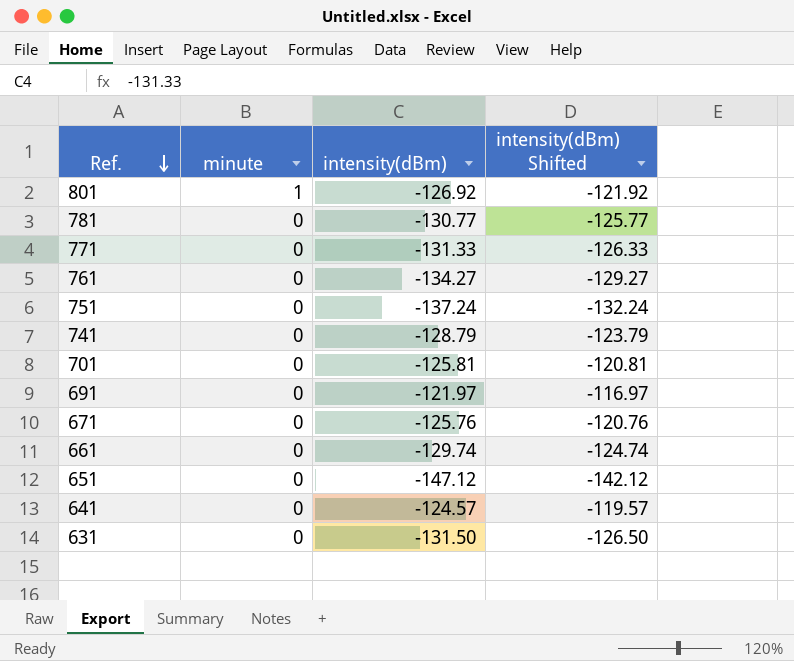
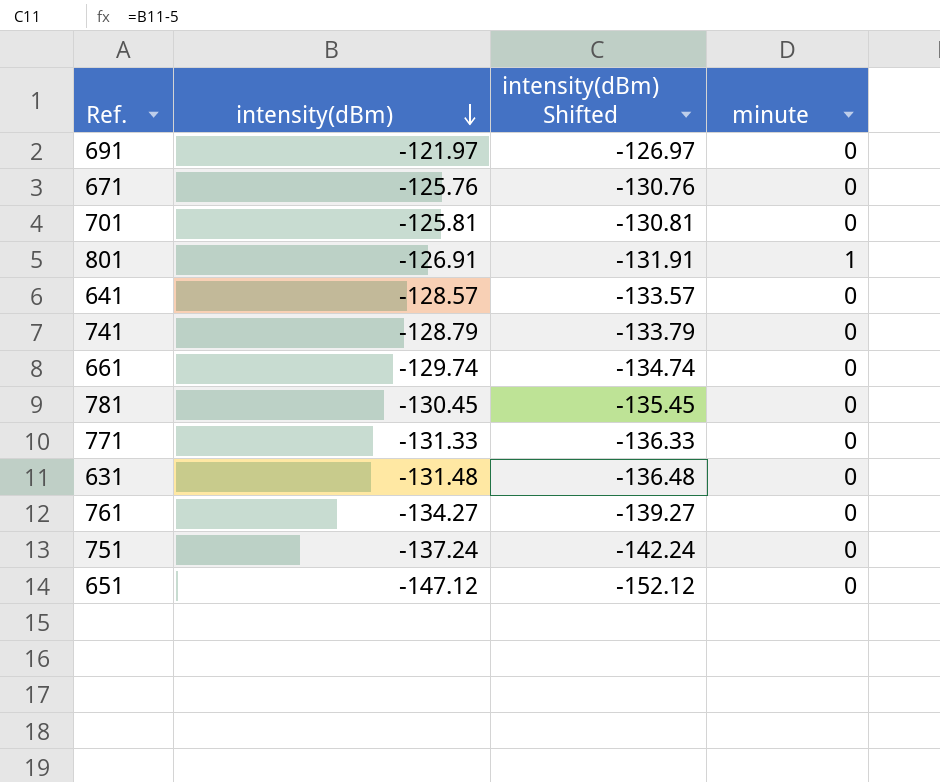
row order: Ref. descending -> intensity(dBm) descending
column intensity(dBm) Shifted | formula: [intensity(dBm)] + 5 -> [intensity(dBm)] - 5
column minute | position: 2 -> 4
801 | intensity(dBm): -126.92 -> -126.91
641 | intensity(dBm): -124.57 -> -128.57
781 | intensity(dBm): -130.77 -> -130.45
631 | intensity(dBm): -131.50 -> -131.48

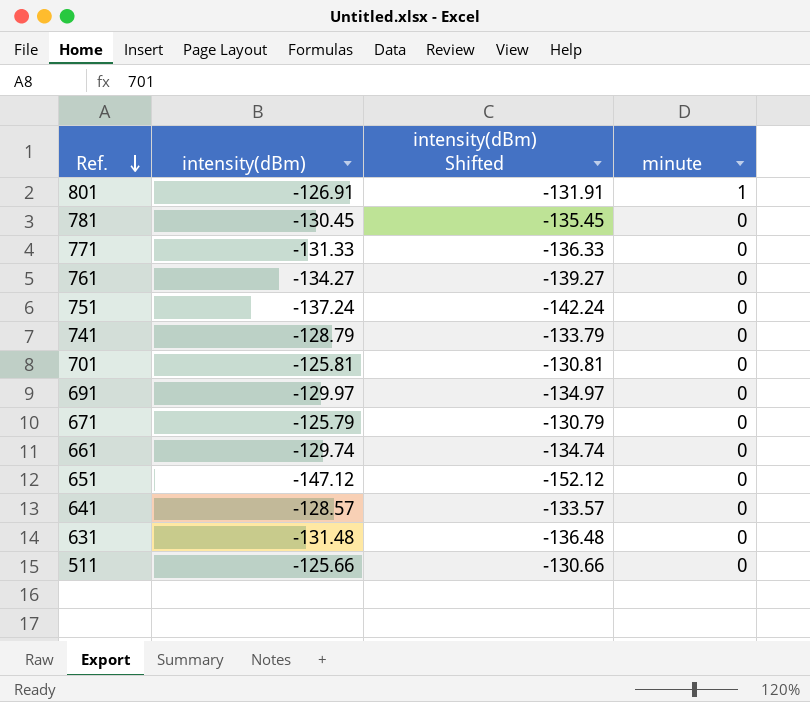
row order: intensity(dBm) descending -> Ref. descending
691 | intensity(dBm): -121.97 -> -129.97
691 | intensity(dBm) Shifted: -126.97 -> -134.97
671 | intensity(dBm): -125.76 -> -125.79
671 | intensity(dBm) Shifted: -130.76 -> -130.79
row 511: none -> -125.66 | -130.66 | 0

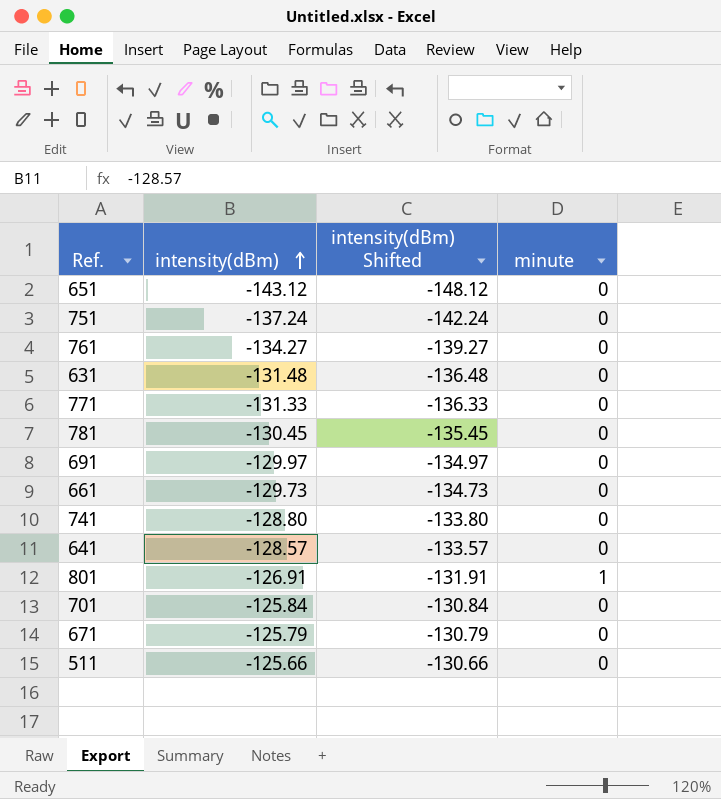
row order: Ref. descending -> intensity(dBm) ascending
651 | intensity(dBm): -147.12 -> -143.12
651 | intensity(dBm) Shifted: -152.12 -> -148.12
661 | intensity(dBm): -129.74 -> -129.73
661 | intensity(dBm) Shifted: -134.74 -> -134.73
741 | intensity(dBm): -128.79 -> -128.80
741 | intensity(dBm) Shifted: -133.79 -> -133.80
701 | intensity(dBm): -125.81 -> -125.84
701 | intensity(dBm) Shifted: -130.81 -> -130.84

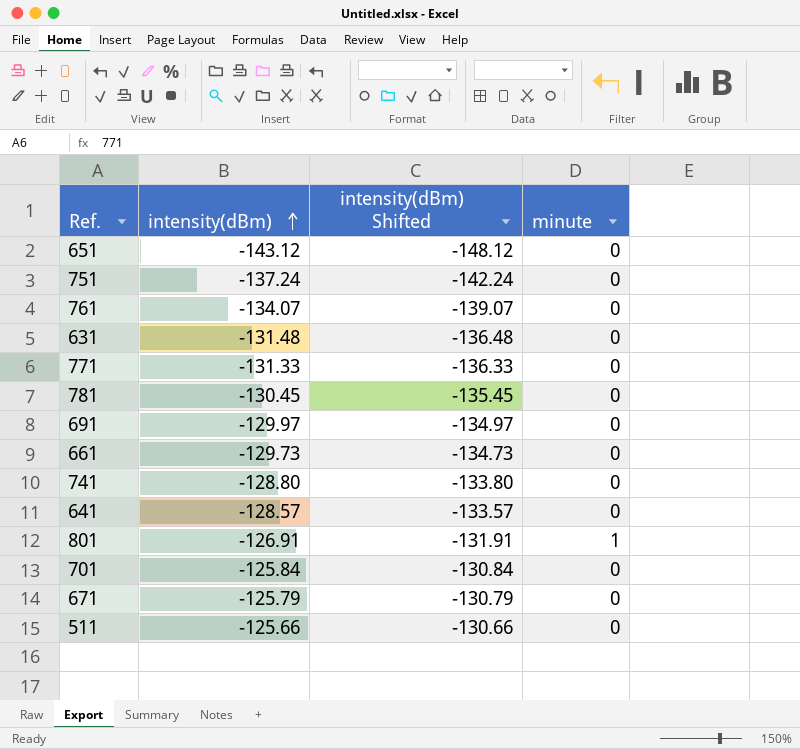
761 | intensity(dBm): -134.27 -> -134.07
761 | intensity(dBm) Shifted: -139.27 -> -139.07

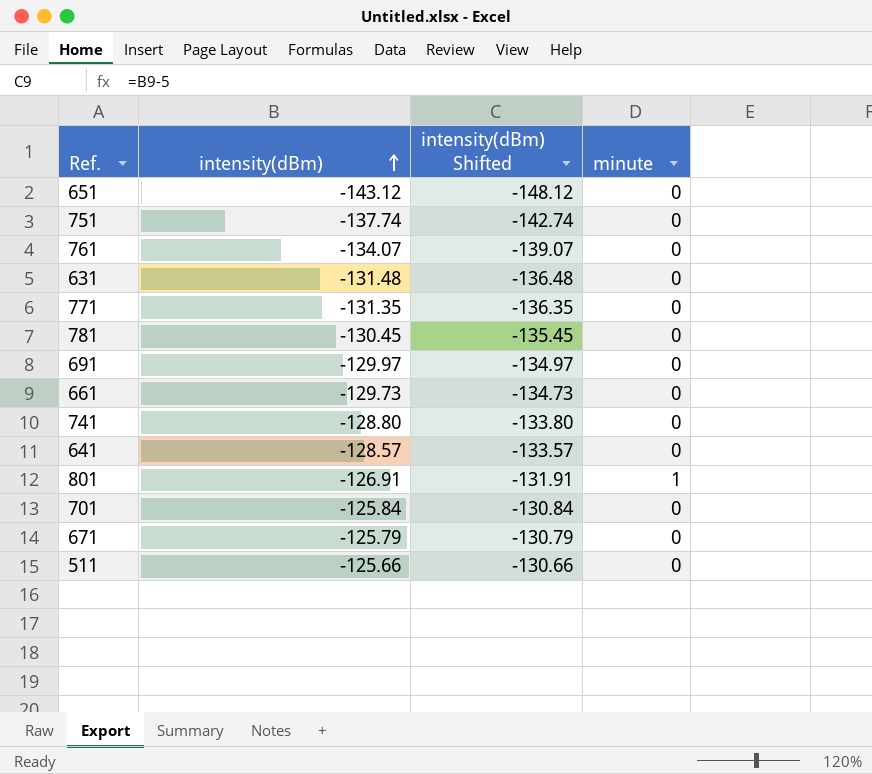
751 | intensity(dBm): -137.24 -> -137.74
751 | intensity(dBm) Shifted: -142.24 -> -142.74
771 | intensity(dBm): -131.33 -> -131.35
771 | intensity(dBm) Shifted: -136.33 -> -136.35

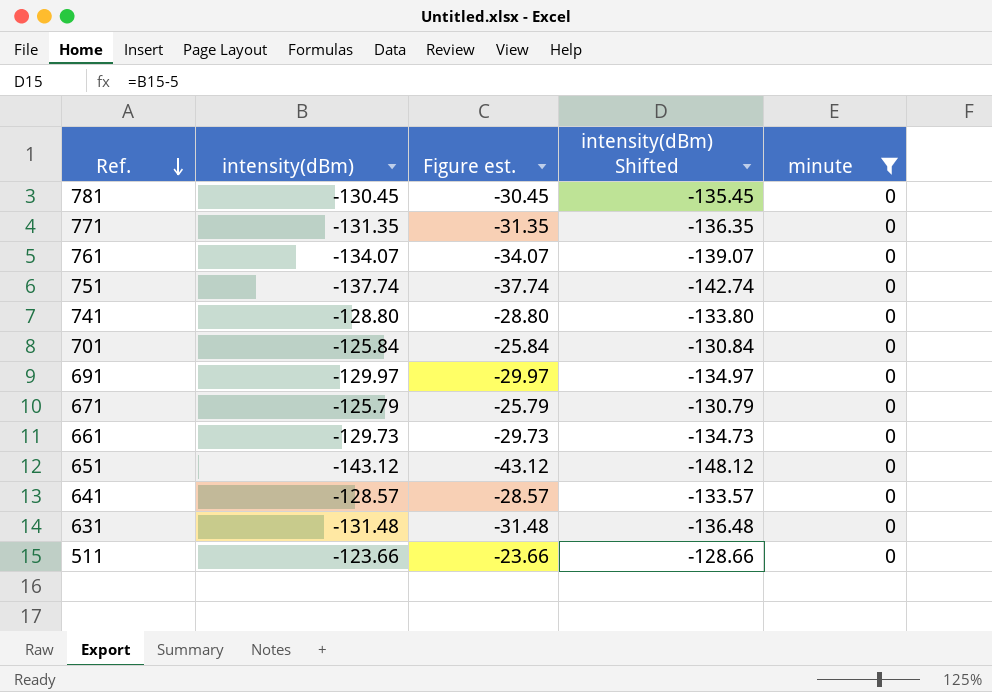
filter: none -> minute = 0
row order: intensity(dBm) ascending -> Ref. descending
column Figure est. | formula: none -> [intensity(dBm)] + 100
511 | intensity(dBm): -125.66 -> -123.66
511 | intensity(dBm) Shifted: -130.66 -> -128.66

